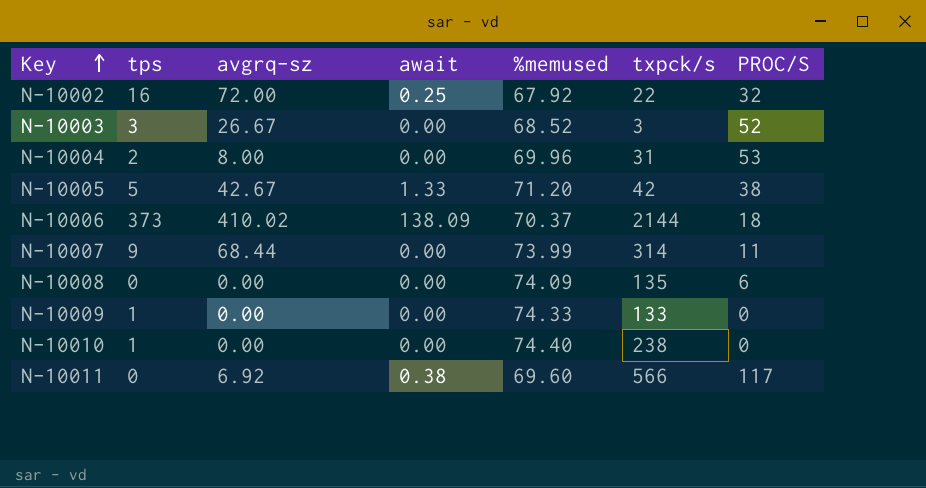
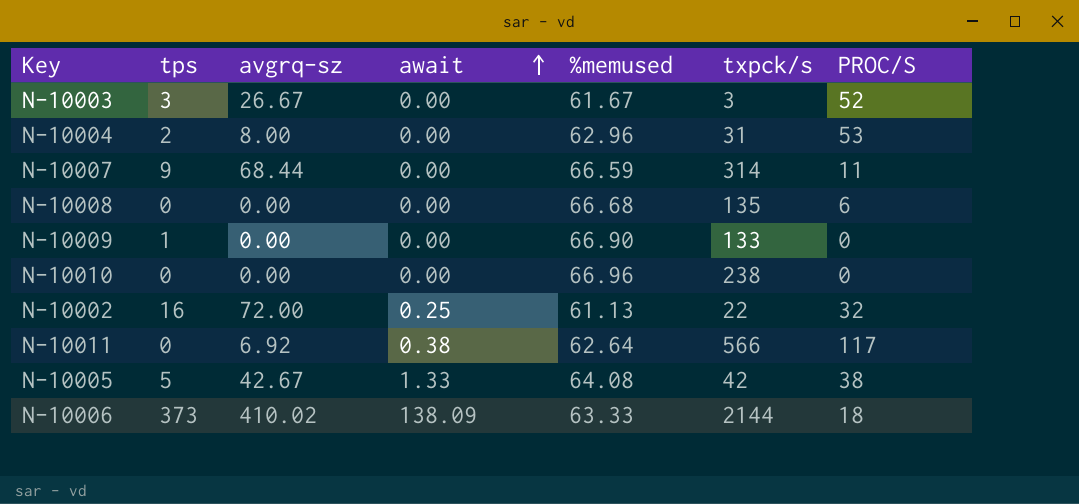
row order: Key ascending -> await ascending
N-10003 | %memused: 68.52 -> 61.67
N-10004 | %memused: 69.96 -> 62.96
N-10007 | %memused: 73.99 -> 66.59
N-10008 | %memused: 74.09 -> 66.68
N-10009 | %memused: 74.33 -> 66.90
N-10010 | tps: 1 -> 0
N-10010 | %memused: 74.40 -> 66.96
N-10002 | %memused: 67.92 -> 61.13
N-10011 | %memused: 69.60 -> 62.64
N-10005 | %memused: 71.20 -> 64.08
N-10006 | %memused: 70.37 -> 63.33

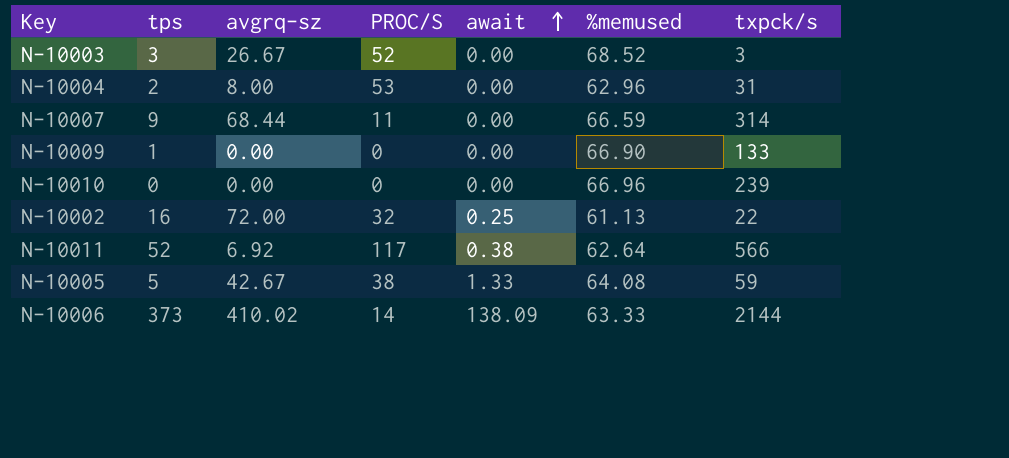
column PROC/S | position: 7 -> 4
row N-10008: 0 | 0.00 | 0.00 | 66.68 | 135 | 6 -> none
N-10003 | %memused: 61.67 -> 68.52
N-10010 | txpck/s: 238 -> 239
N-10011 | tps: 0 -> 52
N-10005 | txpck/s: 42 -> 59
N-10006 | PROC/S: 18 -> 14

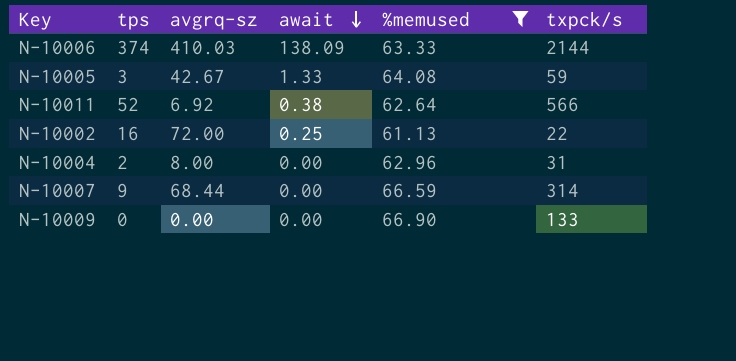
filter: none -> %memused <= 66.90
row order: await ascending -> await descending
column PROC/S | position: 4 -> none
N-10006 | tps: 373 -> 374
N-10006 | avgrq-sz: 410.02 -> 410.03
N-10005 | tps: 5 -> 3
N-10009 | tps: 1 -> 0

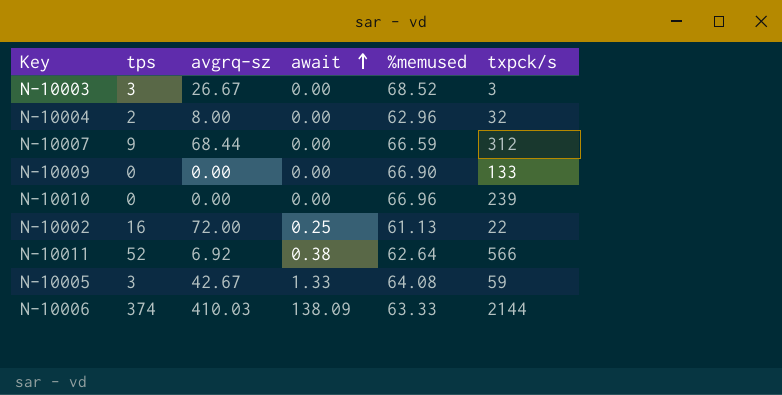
filter: %memused <= 66.90 -> none
row order: await descending -> await ascending
N-10004 | txpck/s: 31 -> 32
N-10007 | txpck/s: 314 -> 312

